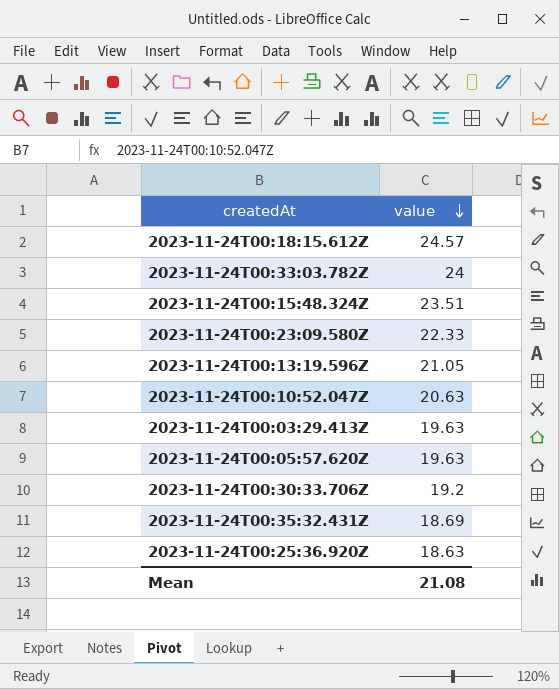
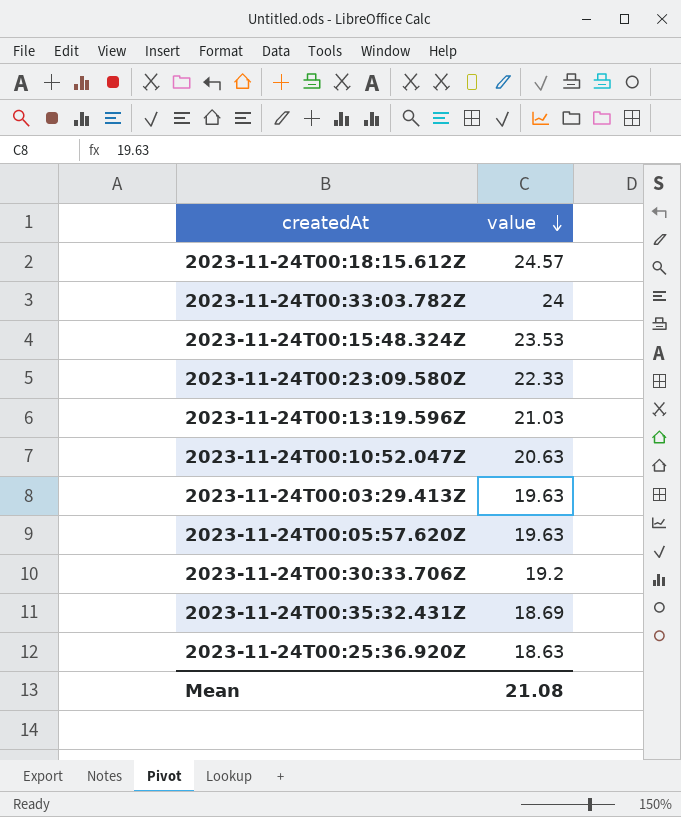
2023-11-24T00:15:48.324Z | value: 23.51 -> 23.53
2023-11-24T00:13:19.596Z | value: 21.05 -> 21.03

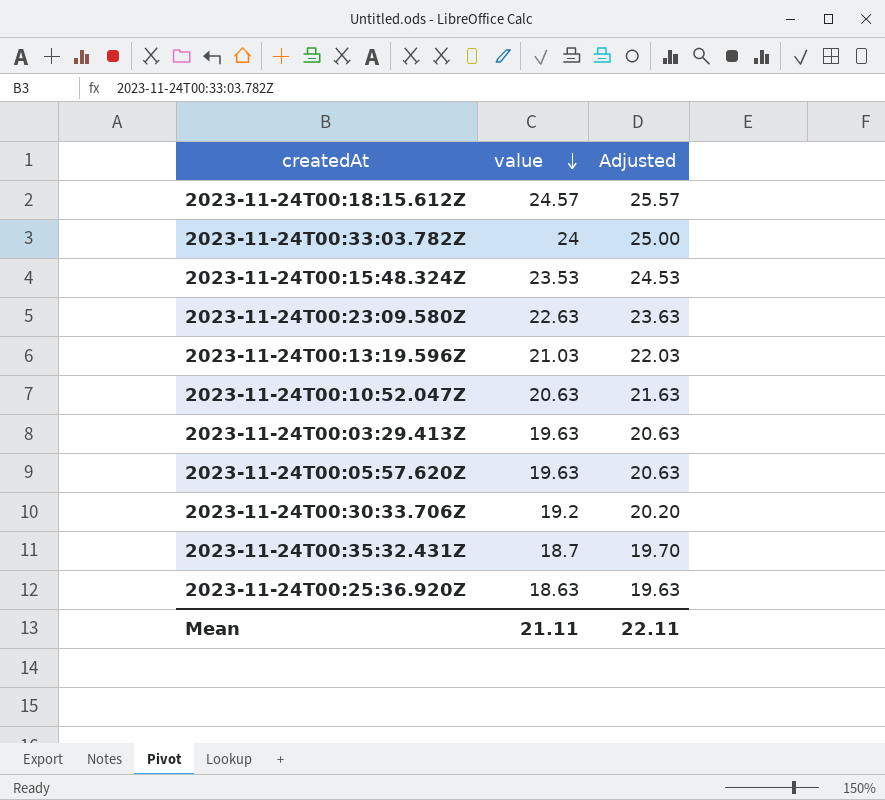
column Adjusted | formula: none -> [value] + 1
2023-11-24T00:23:09.580Z | value: 22.33 -> 22.63
2023-11-24T00:35:32.431Z | value: 18.69 -> 18.7
Mean | value: 21.08 -> 21.11

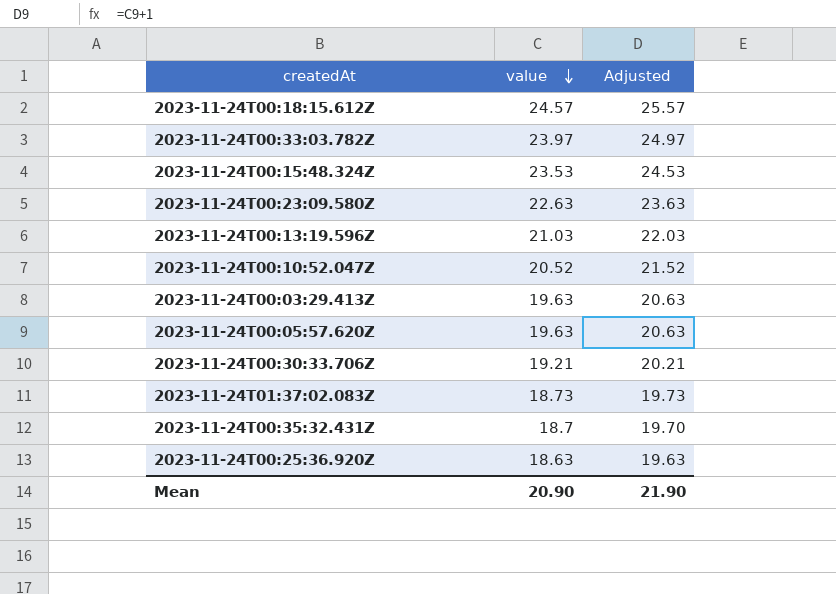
2023-11-24T00:33:03.782Z | value: 24 -> 23.97
2023-11-24T00:33:03.782Z | Adjusted: 25.00 -> 24.97
2023-11-24T00:10:52.047Z | value: 20.63 -> 20.52
2023-11-24T00:10:52.047Z | Adjusted: 21.63 -> 21.52
2023-11-24T00:30:33.706Z | value: 19.2 -> 19.21
2023-11-24T00:30:33.706Z | Adjusted: 20.20 -> 20.21
row 2023-11-24T01:37:02.083Z: none -> 18.73 | 19.73
Mean | value: 21.11 -> 20.90
Mean | Adjusted: 22.11 -> 21.90

